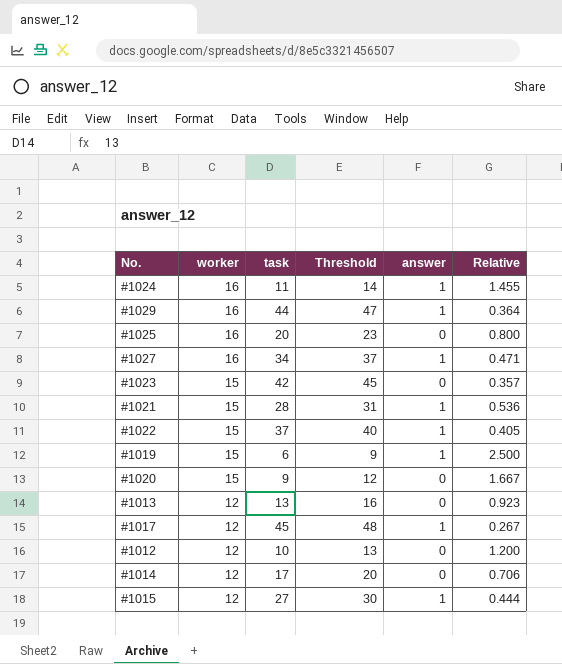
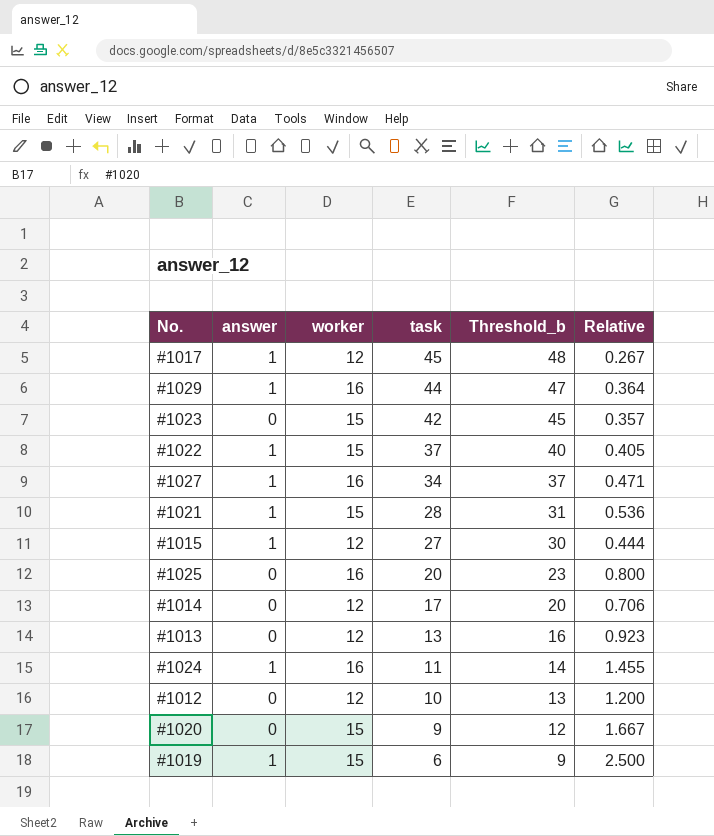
row order: worker descending -> task descending
column answer | position: 5 -> 2
column name: Threshold -> Threshold_b

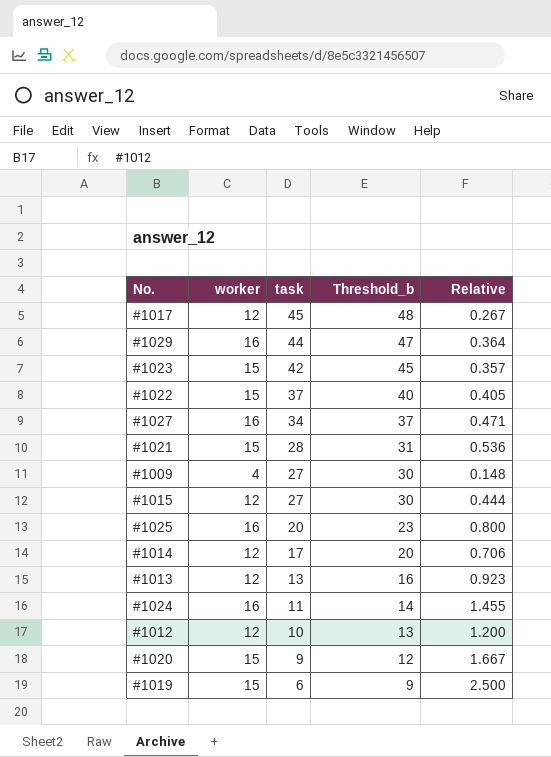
column answer | position: 2 -> none
row #1009: none -> 4 | 27 | 30 | 0.148

